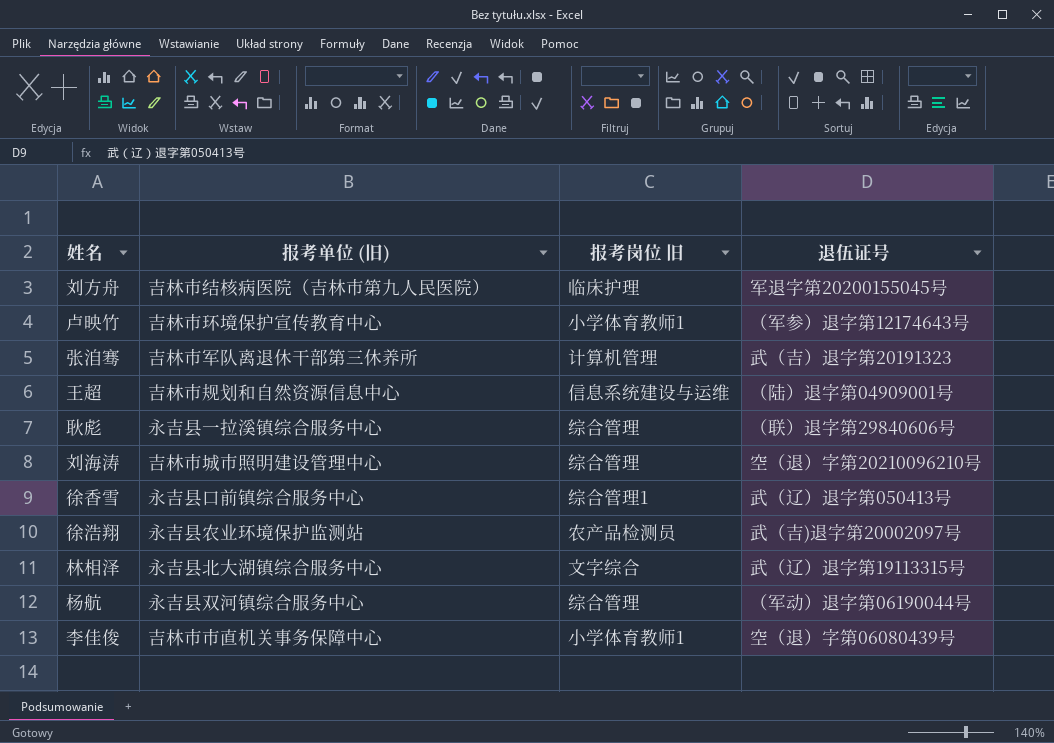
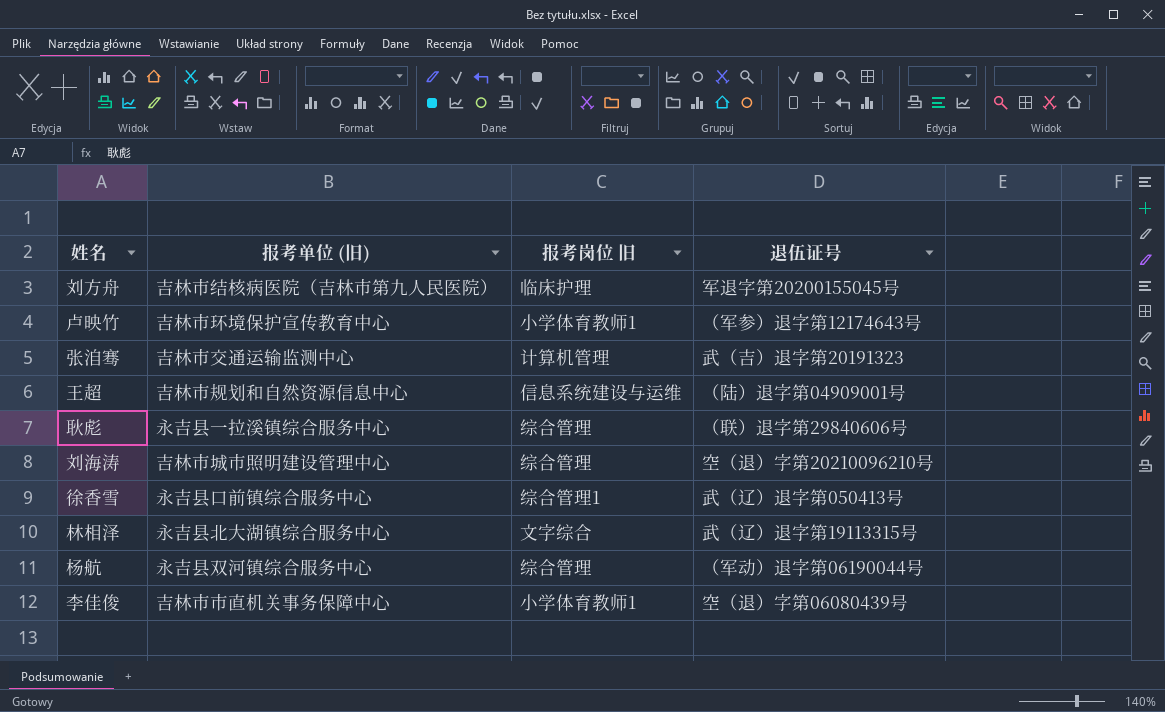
row 徐浩翔: 永吉县农业环境保护监测站 | 农产品检测员 | 武（吉)退字第20002097号 -> none
张洎骞 | 报考单位 (旧): 吉林市军队离退休干部第三休养所 -> 吉林市交通运输监测中心

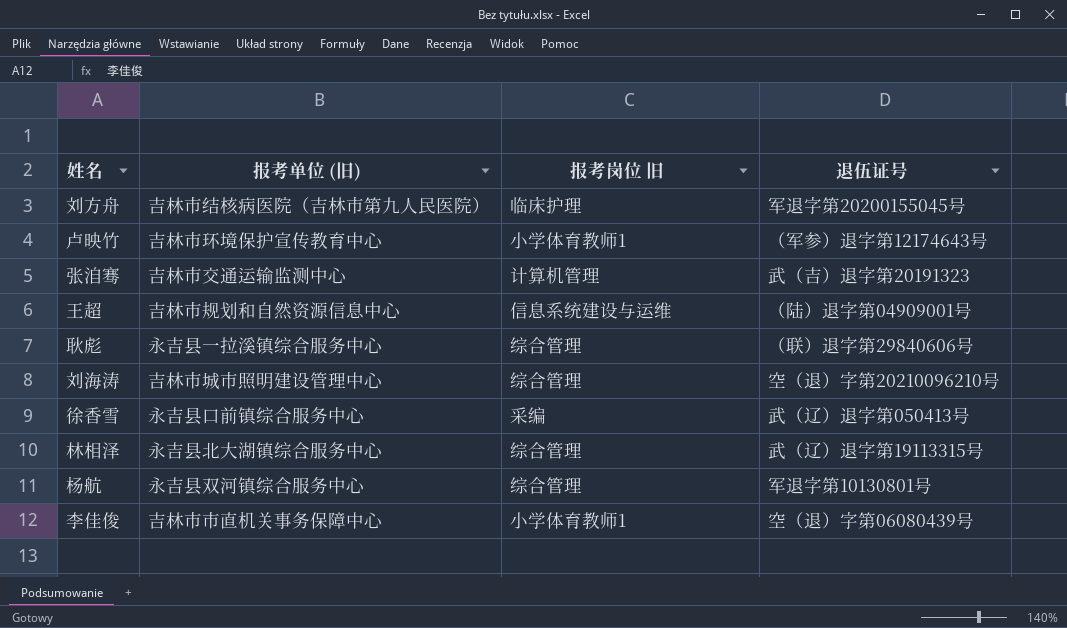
徐香雪 | 报考岗位 旧: 综合管理1 -> 采编
林相泽 | 报考岗位 旧: 文字综合 -> 综合管理
杨航 | 退伍证号: （军动）退字第06190044号 -> 军退字第10130801号

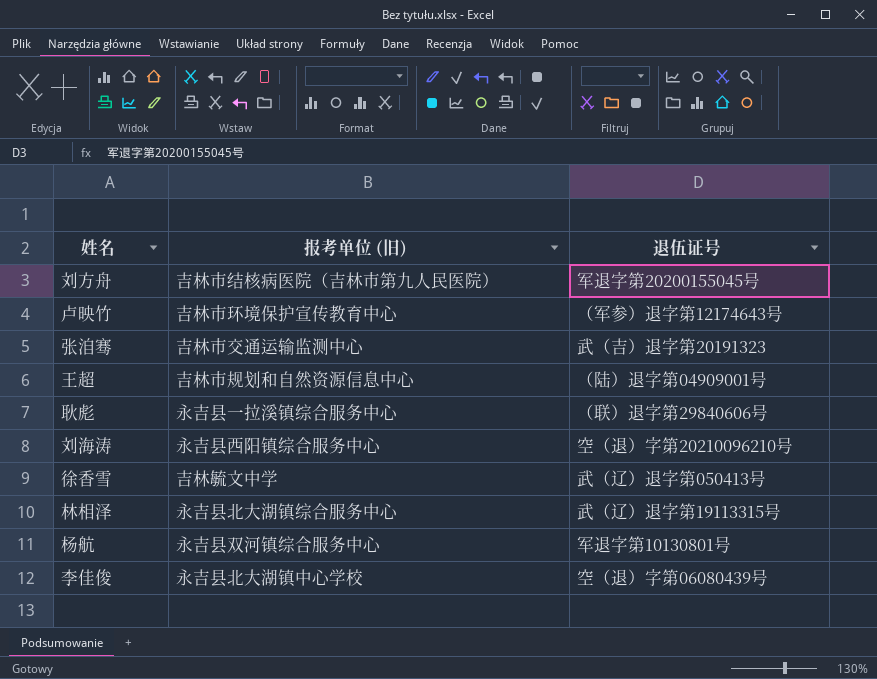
column 报考岗位 旧 | position: 3 -> none
刘海涛 | 报考单位 (旧): 吉林市城市照明建设管理中心 -> 永吉县西阳镇综合服务中心
徐香雪 | 报考单位 (旧): 永吉县口前镇综合服务中心 -> 吉林毓文中学
李佳俊 | 报考单位 (旧): 吉林市市直机关事务保障中心 -> 永吉县北大湖镇中心学校

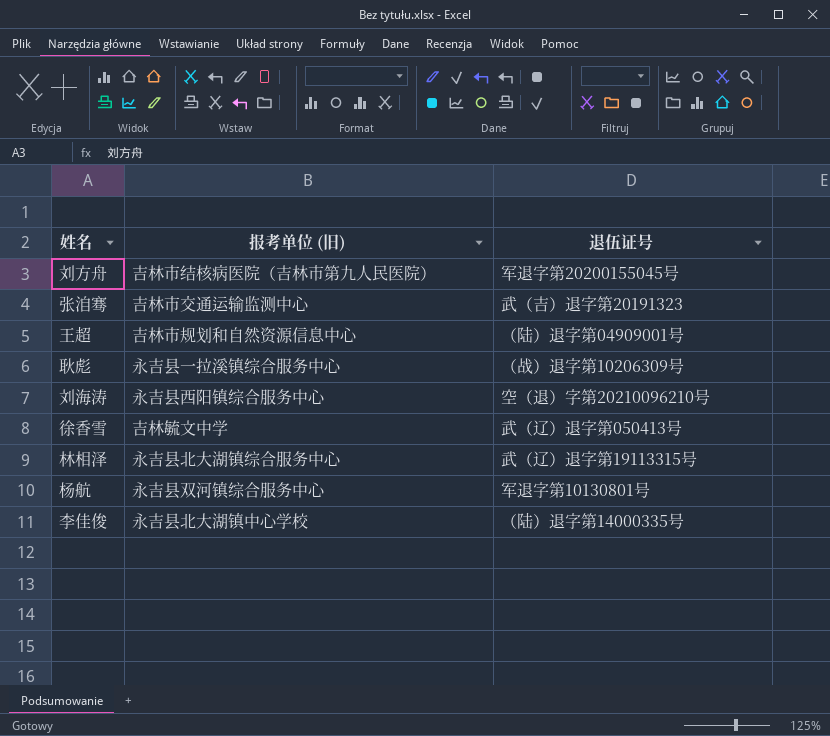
row 卢映竹: 吉林市环境保护宣传教育中心 | （军参）退字第12174643号 -> none
耿彪 | 退伍证号: （联）退字第29840606号 -> （战）退字第10206309号
李佳俊 | 退伍证号: 空（退）字第06080439号 -> （陆）退字第14000335号

